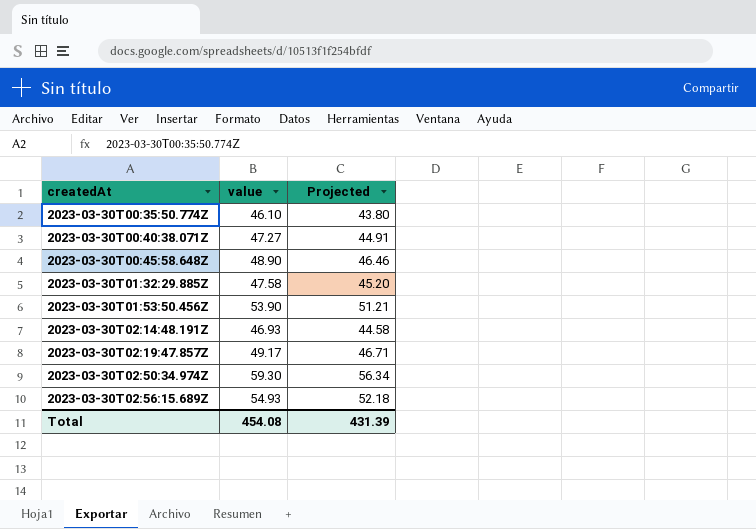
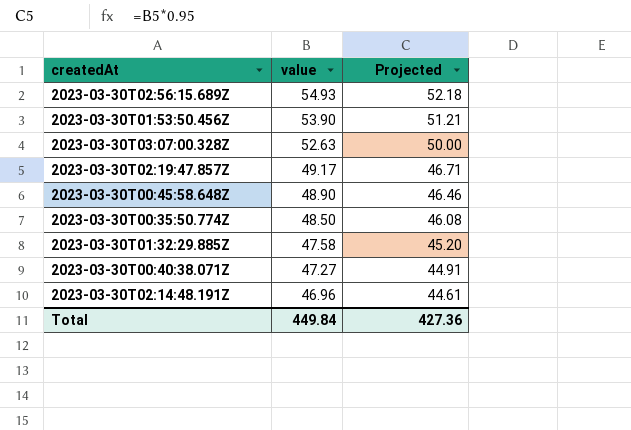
row order: createdAt ascending -> value descending
row 2023-03-30T02:50:34.974Z: 59.30 | 56.34 -> none
row 2023-03-30T03:07:00.328Z: none -> 52.63 | 50.00
2023-03-30T00:35:50.774Z | value: 46.10 -> 48.50
2023-03-30T00:35:50.774Z | Projected: 43.80 -> 46.08
2023-03-30T02:14:48.191Z | value: 46.93 -> 46.96
2023-03-30T02:14:48.191Z | Projected: 44.58 -> 44.61
Total | value: 454.08 -> 449.84
Total | Projected: 431.39 -> 427.36

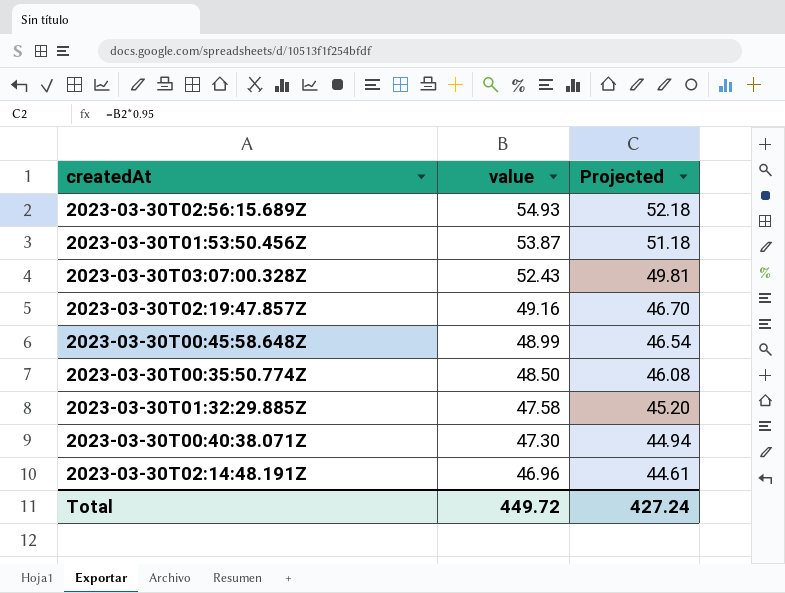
2023-03-30T01:53:50.456Z | value: 53.90 -> 53.87
2023-03-30T01:53:50.456Z | Projected: 51.21 -> 51.18
2023-03-30T03:07:00.328Z | value: 52.63 -> 52.43
2023-03-30T03:07:00.328Z | Projected: 50.00 -> 49.81
2023-03-30T02:19:47.857Z | value: 49.17 -> 49.16
2023-03-30T02:19:47.857Z | Projected: 46.71 -> 46.70
2023-03-30T00:45:58.648Z | value: 48.90 -> 48.99
2023-03-30T00:45:58.648Z | Projected: 46.46 -> 46.54
2023-03-30T00:40:38.071Z | value: 47.27 -> 47.30
2023-03-30T00:40:38.071Z | Projected: 44.91 -> 44.94
Total | value: 449.84 -> 449.72
Total | Projected: 427.36 -> 427.24

